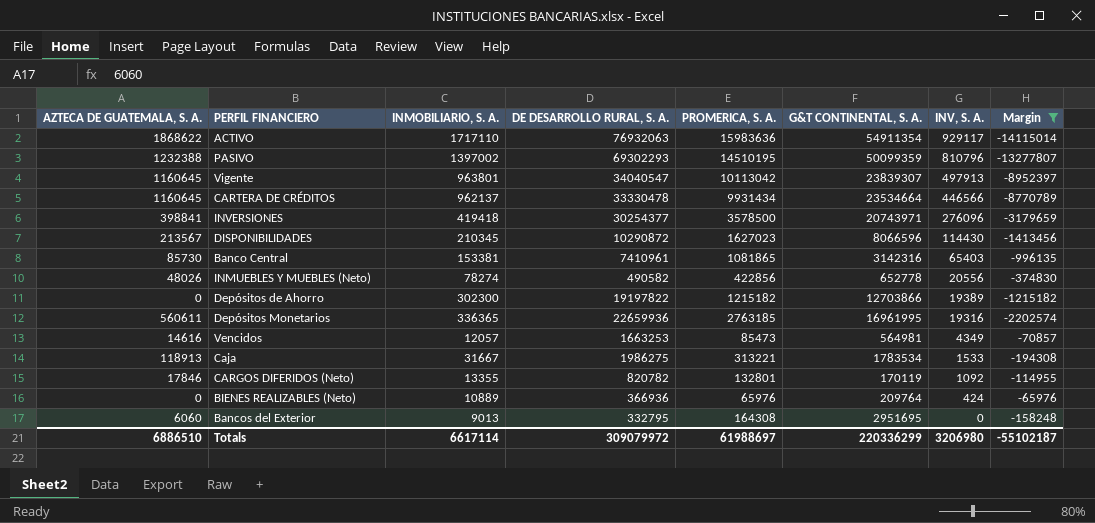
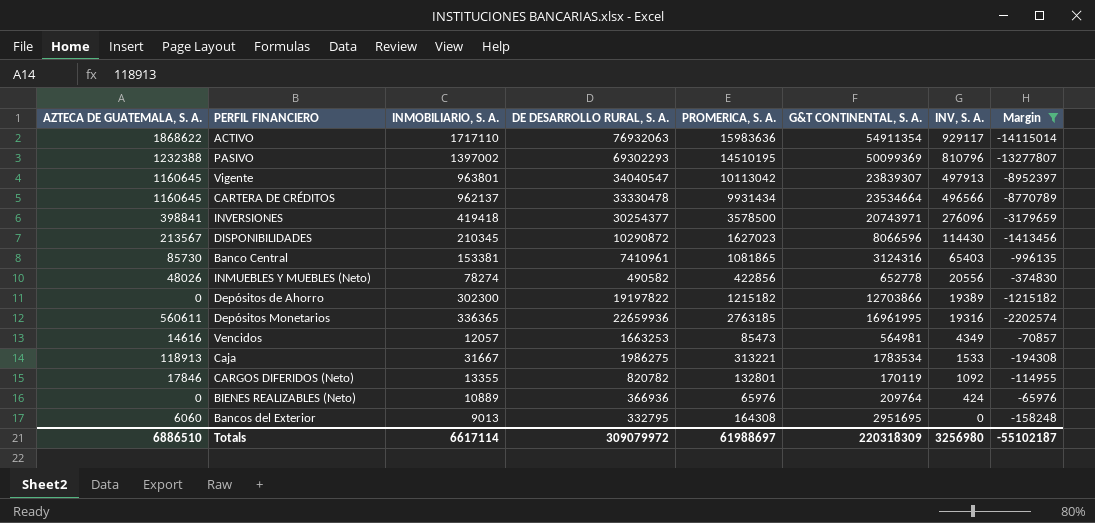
PASIVO | G&T CONTINENTAL, S. A.: 50099359 -> 50099369
CARTERA DE CRÉDITOS | INV, S. A.: 446566 -> 496566
Banco Central | G&T CONTINENTAL, S. A.: 3142316 -> 3124316
Totals | G&T CONTINENTAL, S. A.: 220336299 -> 220318309
Totals | INV, S. A.: 3206980 -> 3256980

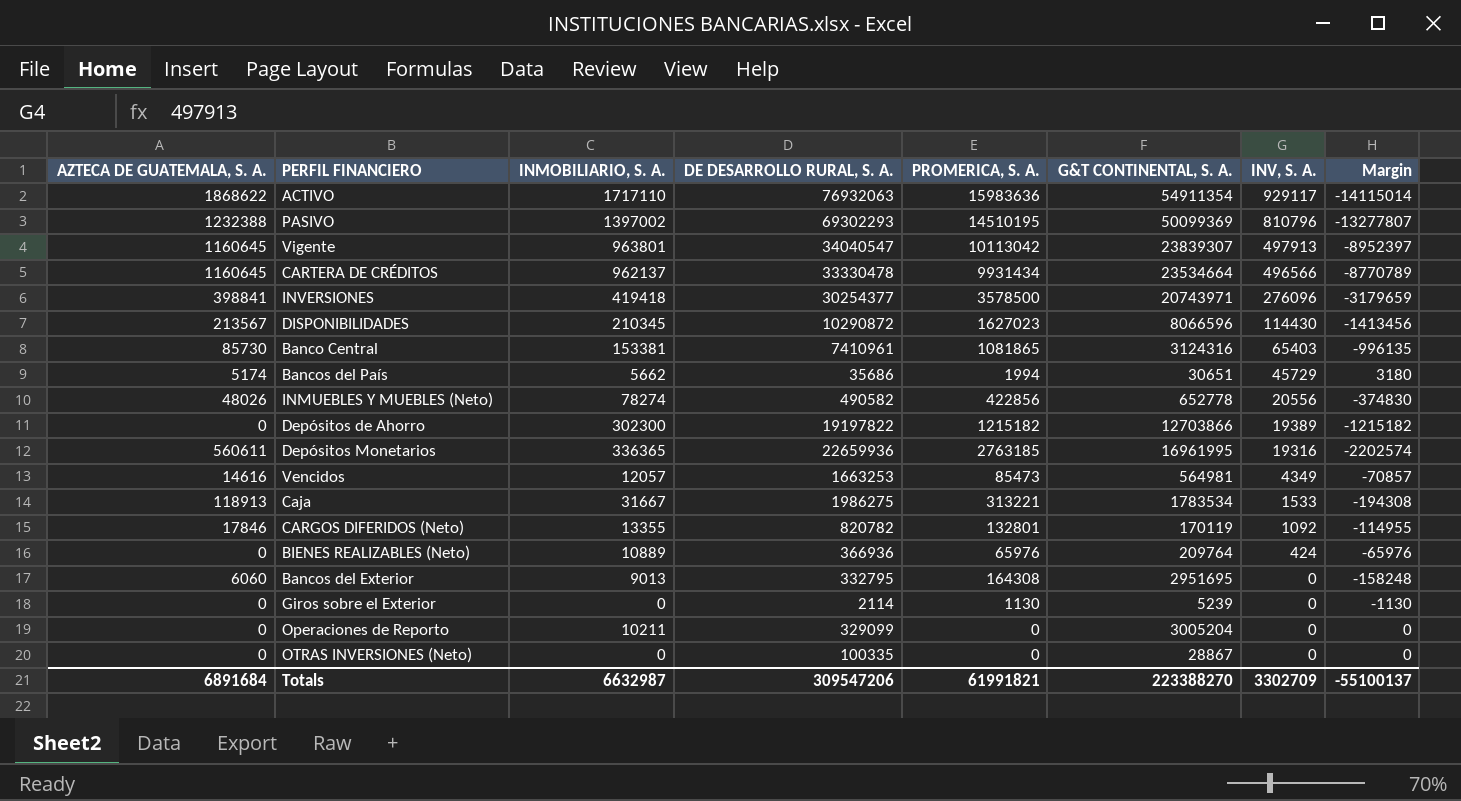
filter: Margin <= -65976 -> none
Totals | AZTECA DE GUATEMALA, S. A.: 6886510 -> 6891684
Totals | INMOBILIARIO, S. A.: 6617114 -> 6632987
Totals | DE DESARROLLO RURAL, S. A.: 309079972 -> 309547206
Totals | PROMERICA, S. A.: 61988697 -> 61991821
Totals | G&T CONTINENTAL, S. A.: 220318309 -> 223388270
Totals | INV, S. A.: 3256980 -> 3302709
Totals | Margin: -55102187 -> -55100137

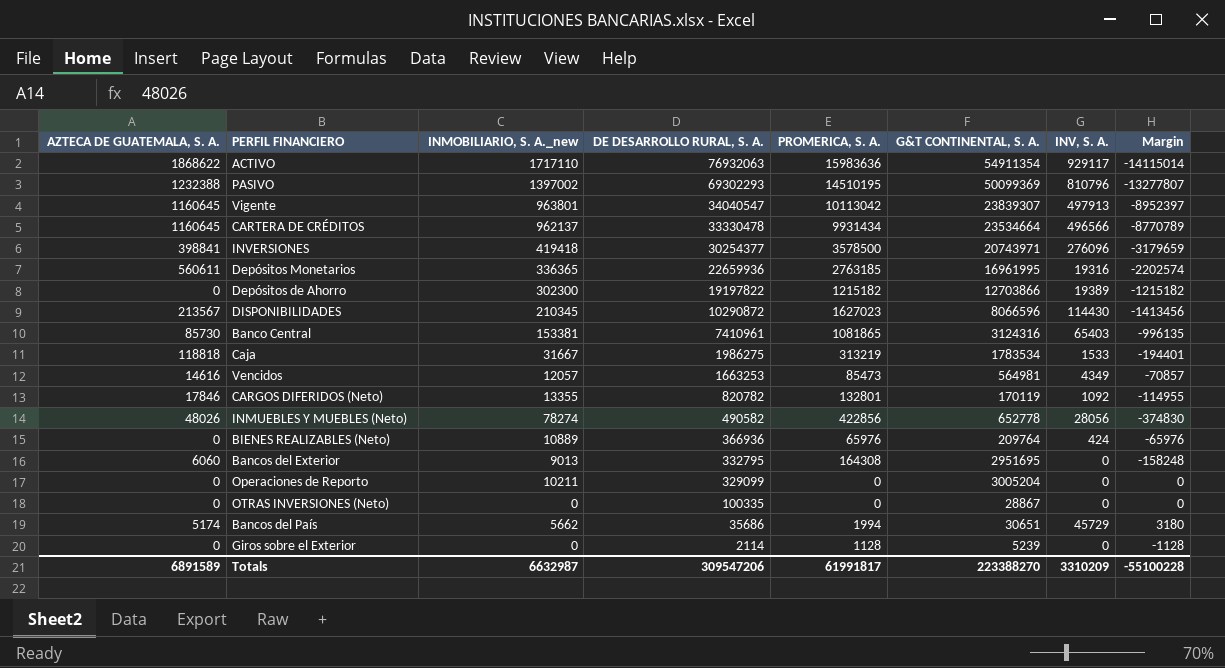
row order: INV, S. A. descending -> DE DESARROLLO RURAL, S. A. descending
column name: INMOBILIARIO, S. A. -> INMOBILIARIO, S. A._new
Caja | AZTECA DE GUATEMALA, S. A.: 118913 -> 118818
Caja | PROMERICA, S. A.: 313221 -> 313219
Caja | Margin: -194308 -> -194401
INMUEBLES Y MUEBLES (Neto) | INV, S. A.: 20556 -> 28056
Giros sobre el Exterior | PROMERICA, S. A.: 1130 -> 1128
Giros sobre el Exterior | Margin: -1130 -> -1128
Totals | AZTECA DE GUATEMALA, S. A.: 6891684 -> 6891589
Totals | PROMERICA, S. A.: 61991821 -> 61991817
Totals | INV, S. A.: 3302709 -> 3310209
Totals | Margin: -55100137 -> -55100228

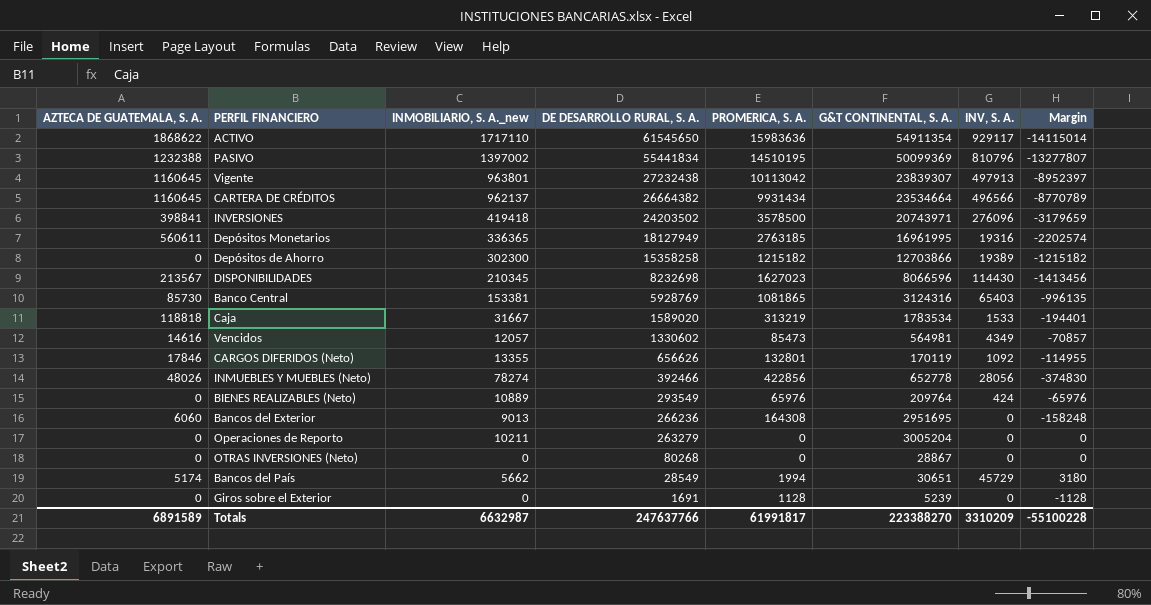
ACTIVO | DE DESARROLLO RURAL, S. A.: 76932063 -> 61545650
PASIVO | DE DESARROLLO RURAL, S. A.: 69302293 -> 55441834
Vigente | DE DESARROLLO RURAL, S. A.: 34040547 -> 27232438
CARTERA DE CRÉDITOS | DE DESARROLLO RURAL, S. A.: 33330478 -> 26664382
INVERSIONES | DE DESARROLLO RURAL, S. A.: 30254377 -> 24203502
Depósitos Monetarios | DE DESARROLLO RURAL, S. A.: 22659936 -> 18127949
Depósitos de Ahorro | DE DESARROLLO RURAL, S. A.: 19197822 -> 15358258
DISPONIBILIDADES | DE DESARROLLO RURAL, S. A.: 10290872 -> 8232698
Banco Central | DE DESARROLLO RURAL, S. A.: 7410961 -> 5928769
Caja | DE DESARROLLO RURAL, S. A.: 1986275 -> 1589020
Vencidos | DE DESARROLLO RURAL, S. A.: 1663253 -> 1330602
CARGOS DIFERIDOS (Neto) | DE DESARROLLO RURAL, S. A.: 820782 -> 656626
INMUEBLES Y MUEBLES (Neto) | DE DESARROLLO RURAL, S. A.: 490582 -> 392466
BIENES REALIZABLES (Neto) | DE DESARROLLO RURAL, S. A.: 366936 -> 293549
Bancos del Exterior | DE DESARROLLO RURAL, S. A.: 332795 -> 266236
Operaciones de Reporto | DE DESARROLLO RURAL, S. A.: 329099 -> 263279
OTRAS INVERSIONES (Neto) | DE DESARROLLO RURAL, S. A.: 100335 -> 80268
Bancos del País | DE DESARROLLO RURAL, S. A.: 35686 -> 28549
Giros sobre el Exterior | DE DESARROLLO RURAL, S. A.: 2114 -> 1691
Totals | DE DESARROLLO RURAL, S. A.: 309547206 -> 247637766

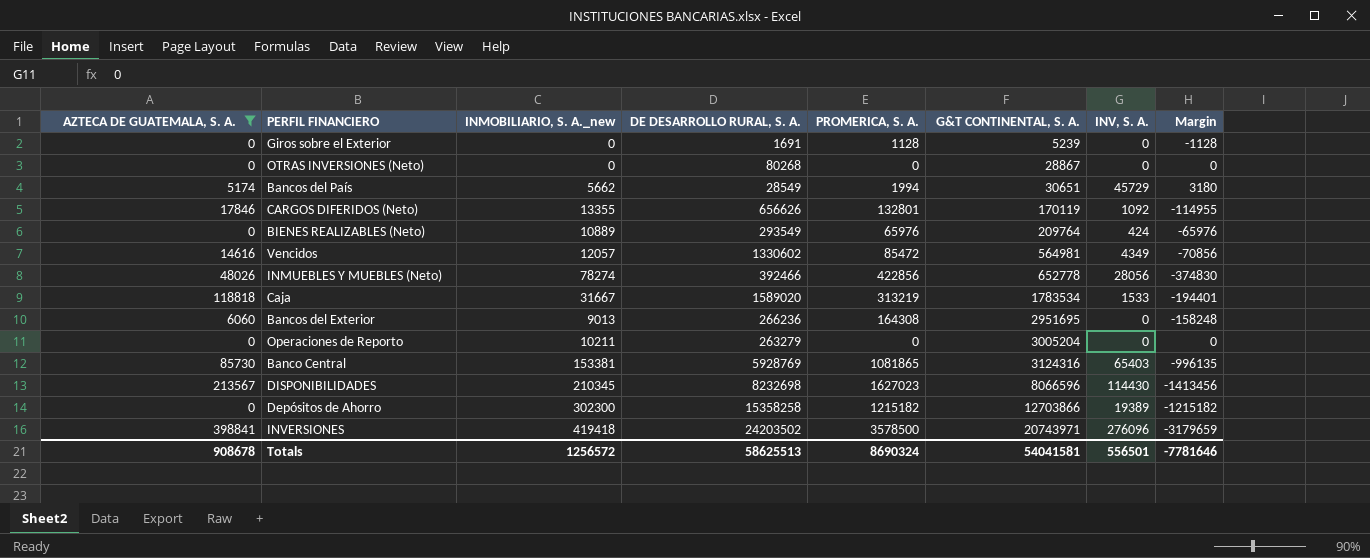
filter: none -> AZTECA DE GUATEMALA, S. A. <= 398841
row order: DE DESARROLLO RURAL, S. A. descending -> G&T CONTINENTAL, S. A. ascending
Vencidos | PROMERICA, S. A.: 85473 -> 85472
Vencidos | Margin: -70857 -> -70856
Totals | AZTECA DE GUATEMALA, S. A.: 6891589 -> 908678
Totals | INMOBILIARIO, S. A._new: 6632987 -> 1256572
Totals | DE DESARROLLO RURAL, S. A.: 247637766 -> 58625513
Totals | PROMERICA, S. A.: 61991817 -> 8690324
Totals | G&T CONTINENTAL, S. A.: 223388270 -> 54041581
Totals | INV, S. A.: 3310209 -> 556501
Totals | Margin: -55100228 -> -7781646

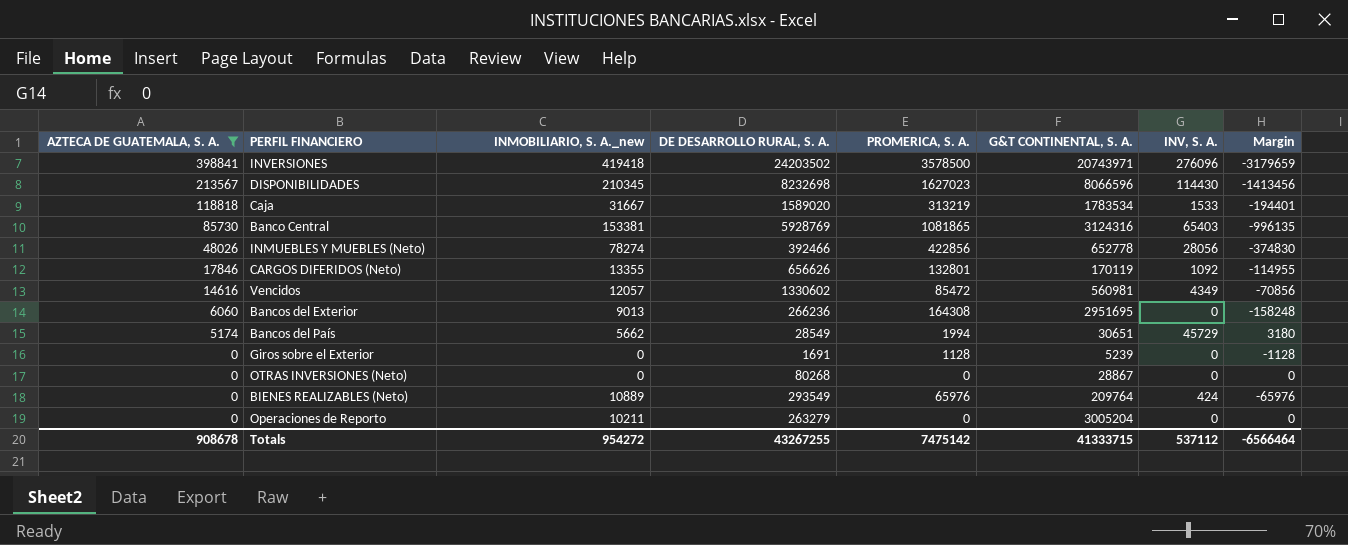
row order: G&T CONTINENTAL, S. A. ascending -> AZTECA DE GUATEMALA, S. A. descending
row Depósitos de Ahorro: 0 | 302300 | 15358258 | 1215182 | 12703866 | 19389 | -1215182 -> none
Vencidos | G&T CONTINENTAL, S. A.: 564981 -> 560981
Totals | INMOBILIARIO, S. A._new: 1256572 -> 954272
Totals | DE DESARROLLO RURAL, S. A.: 58625513 -> 43267255
Totals | PROMERICA, S. A.: 8690324 -> 7475142
Totals | G&T CONTINENTAL, S. A.: 54041581 -> 41333715
Totals | INV, S. A.: 556501 -> 537112
Totals | Margin: -7781646 -> -6566464

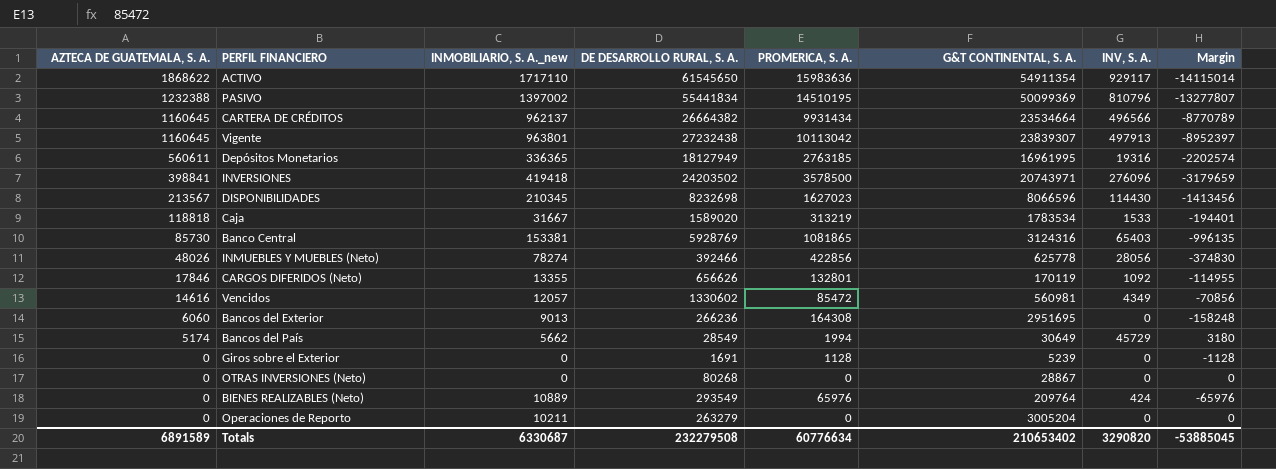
filter: AZTECA DE GUATEMALA, S. A. <= 398841 -> none
INMUEBLES Y MUEBLES (Neto) | G&T CONTINENTAL, S. A.: 652778 -> 625778
Bancos del País | G&T CONTINENTAL, S. A.: 30651 -> 30649
Totals | AZTECA DE GUATEMALA, S. A.: 908678 -> 6891589
Totals | INMOBILIARIO, S. A._new: 954272 -> 6330687
Totals | DE DESARROLLO RURAL, S. A.: 43267255 -> 232279508
Totals | PROMERICA, S. A.: 7475142 -> 60776634
Totals | G&T CONTINENTAL, S. A.: 41333715 -> 210653402
Totals | INV, S. A.: 537112 -> 3290820
Totals | Margin: -6566464 -> -53885045

